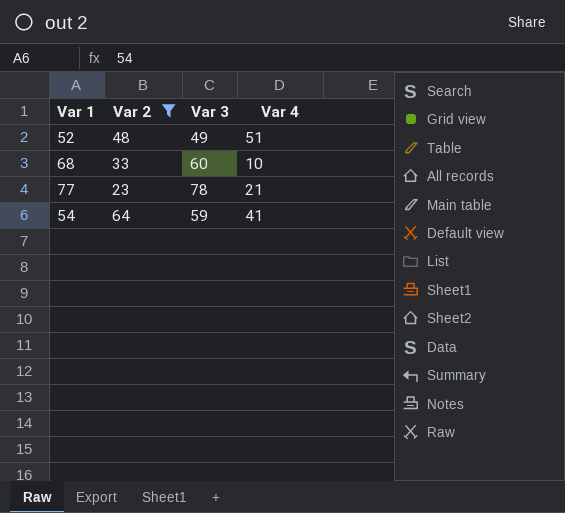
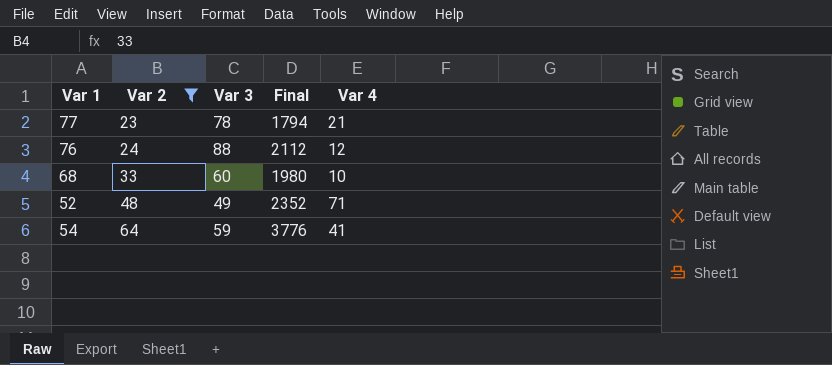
row order: none -> Var 2 ascending
column Final | formula: none -> [Var 2] * [Var 3]
row 76: none -> 24 | 88 | 2112 | 12
52 | Var 4: 51 -> 71

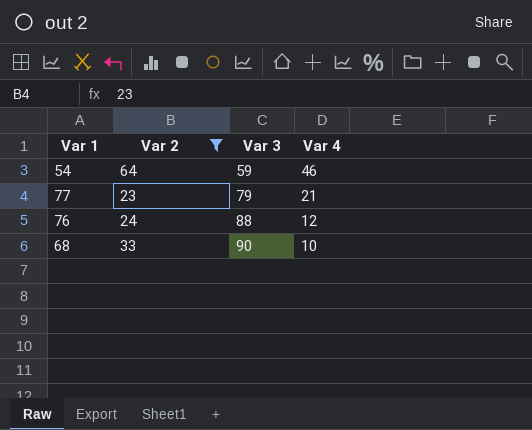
row order: Var 2 ascending -> Var 3 ascending
column Final | formula: [Var 2] * [Var 3] -> none
row 52: 48 | 49 | 2352 | 71 -> none
54 | Var 4: 41 -> 46
77 | Var 3: 78 -> 79
68 | Var 3: 60 -> 90

